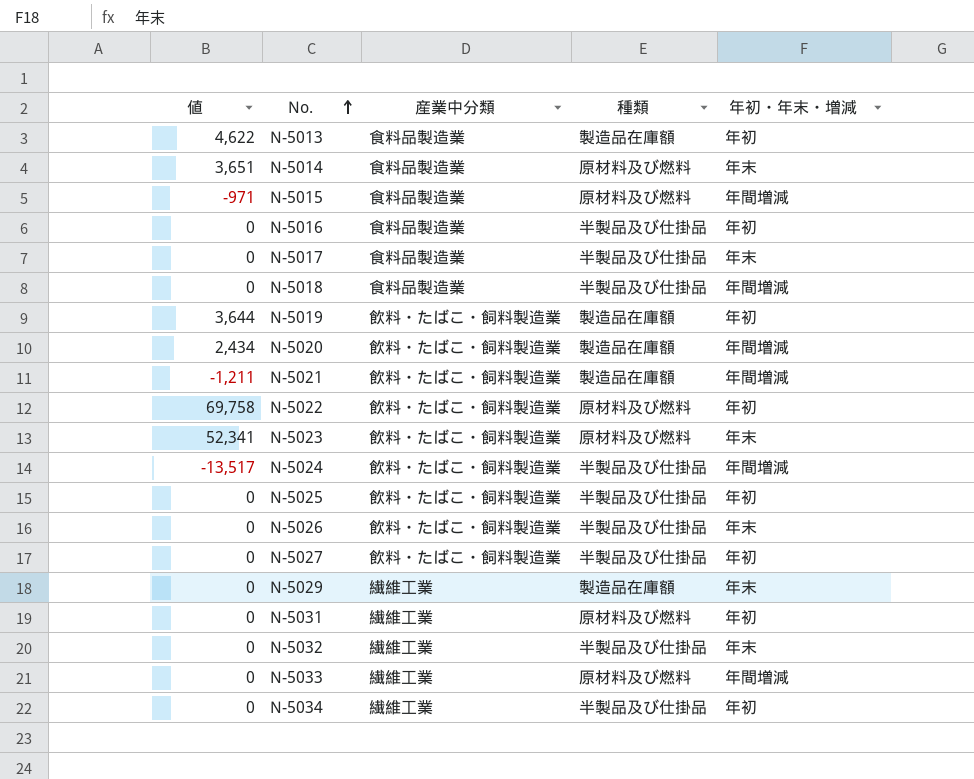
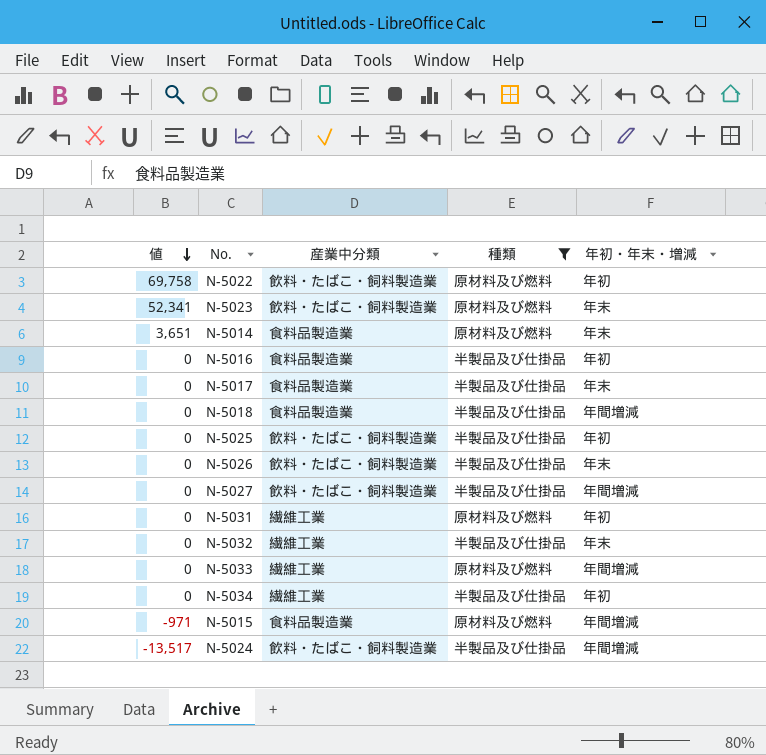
filter: none -> 種類 != 製造品在庫額
row order: No. ascending -> 値 descending
N-5027 | 年初・年末・増減: 年初 -> 年間増減

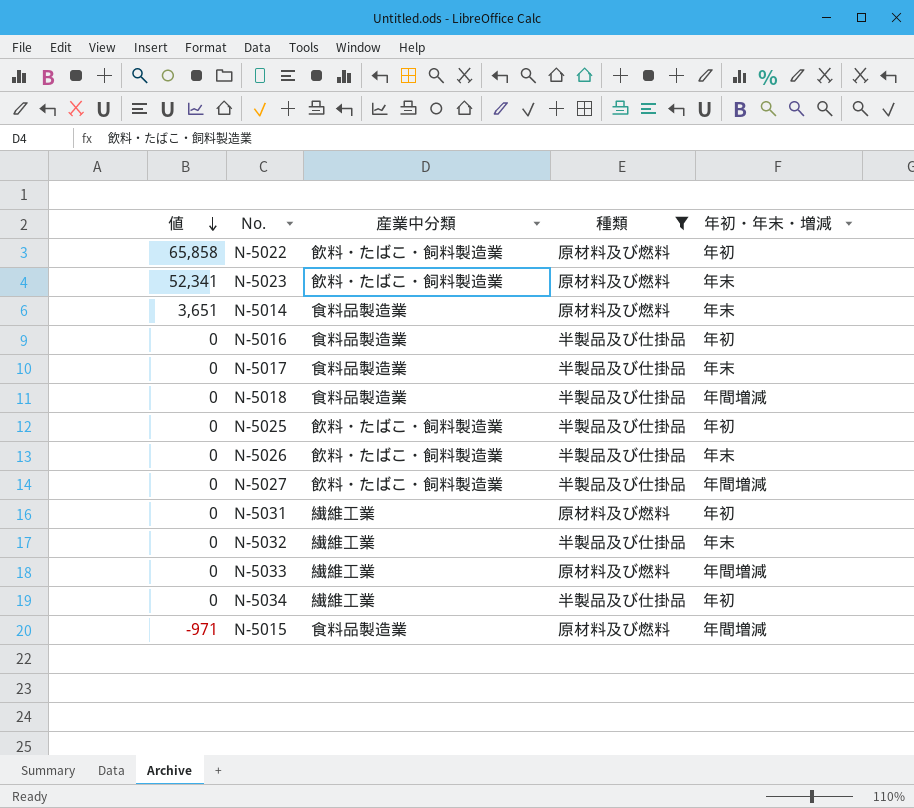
row N-5024: -13,517 | 飲料・たばこ・飼料製造業 | 半製品及び仕掛品 | 年間増減 -> none
N-5022 | 値: 69,758 -> 65,858

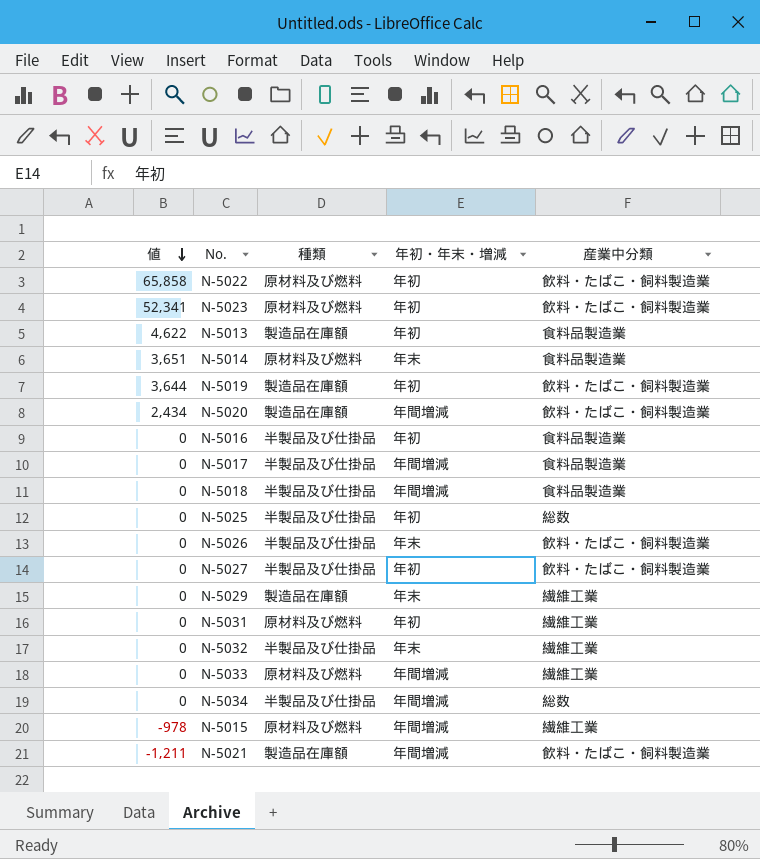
filter: 種類 != 製造品在庫額 -> none
column 産業中分類 | position: 3 -> 5
N-5023 | 年初・年末・増減: 年末 -> 年初
N-5017 | 年初・年末・増減: 年末 -> 年間増減
N-5025 | 産業中分類: 飲料・たばこ・飼料製造業 -> 総数
N-5027 | 年初・年末・増減: 年間増減 -> 年初
N-5034 | 年初・年末・増減: 年初 -> 年間増減
N-5034 | 産業中分類: 繊維工業 -> 総数
N-5015 | 値: -971 -> -978
N-5015 | 産業中分類: 食料品製造業 -> 繊維工業

